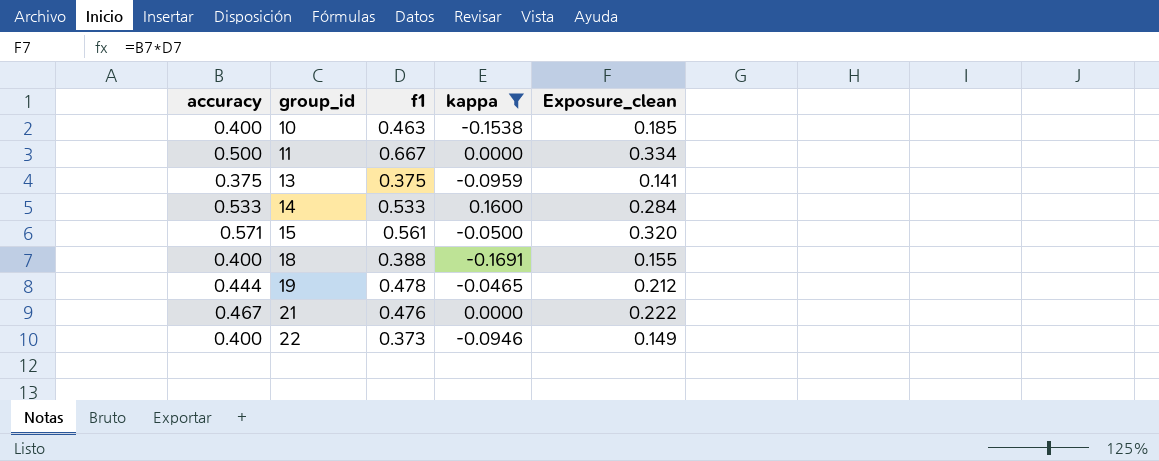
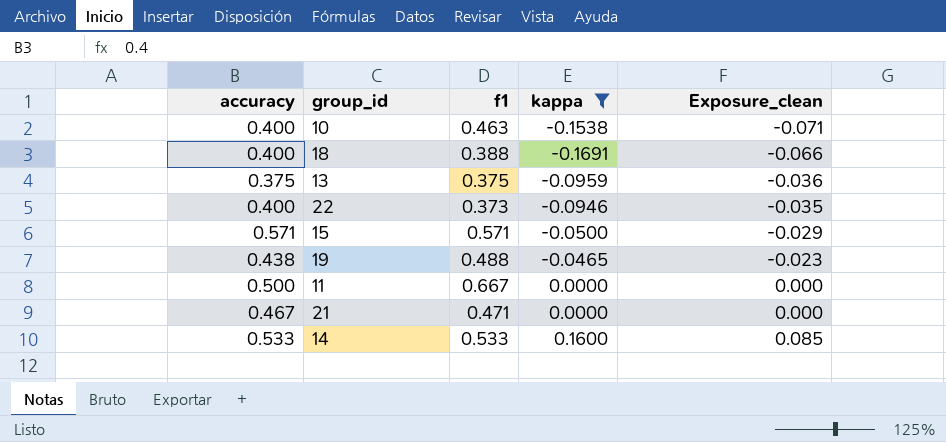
row order: group_id ascending -> Exposure_clean ascending
column Exposure_clean | formula: [accuracy] * [f1] -> [f1] * [kappa]
15 | f1: 0.561 -> 0.571
19 | accuracy: 0.444 -> 0.438
19 | f1: 0.478 -> 0.488
21 | f1: 0.476 -> 0.471

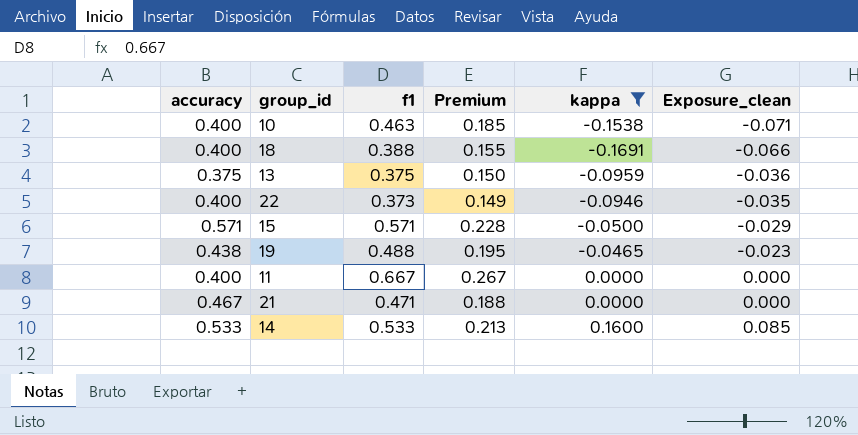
column Premium | formula: none -> [f1] * 0.4
11 | accuracy: 0.500 -> 0.400

